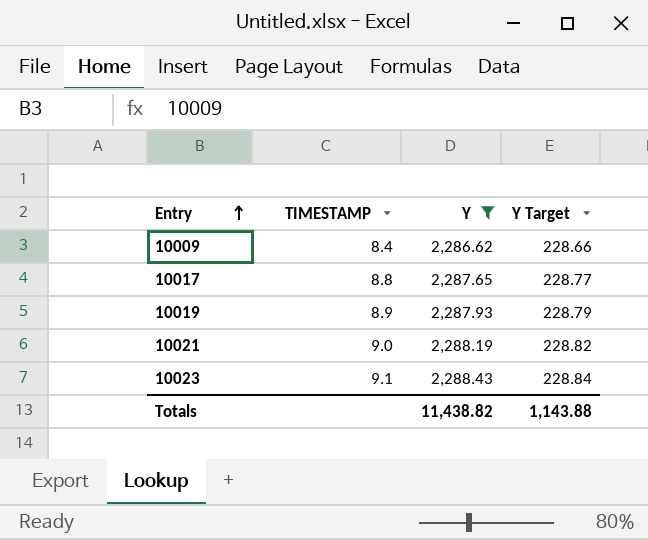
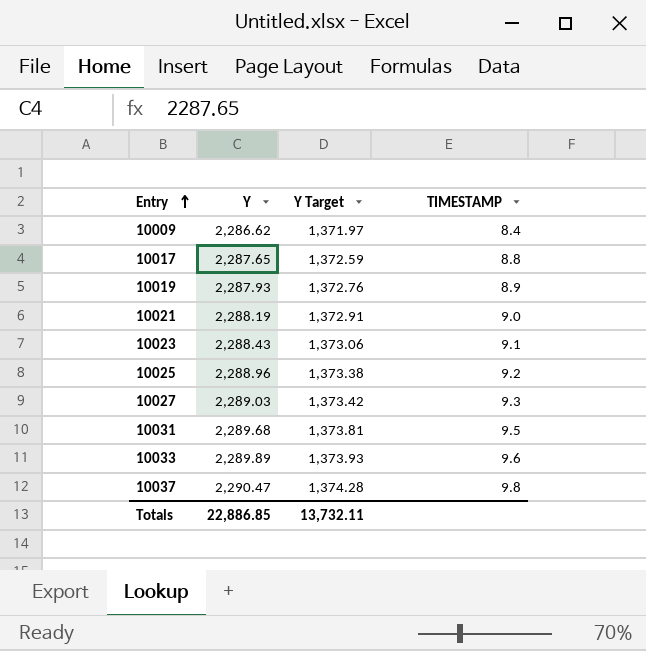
filter: Y <= 2,288.43 -> none
column Y Target | formula: [Y] * 0.1 -> [Y] * 0.6
column TIMESTAMP | position: 2 -> 4
Totals | Y: 11,438.82 -> 22,886.85
Totals | Y Target: 1,143.88 -> 13,732.11

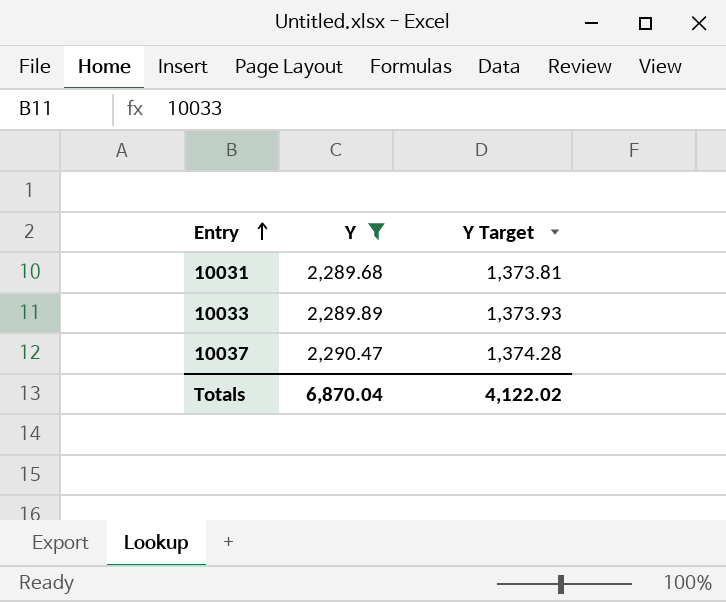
filter: none -> Y >= 2,289.68
column TIMESTAMP | position: 4 -> none
Totals | Y: 22,886.85 -> 6,870.04
Totals | Y Target: 13,732.11 -> 4,122.02

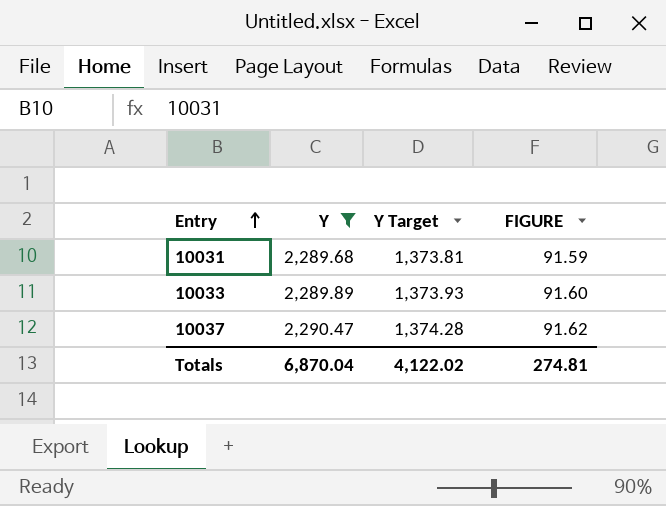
column FIGURE | formula: none -> [Y] * 0.04

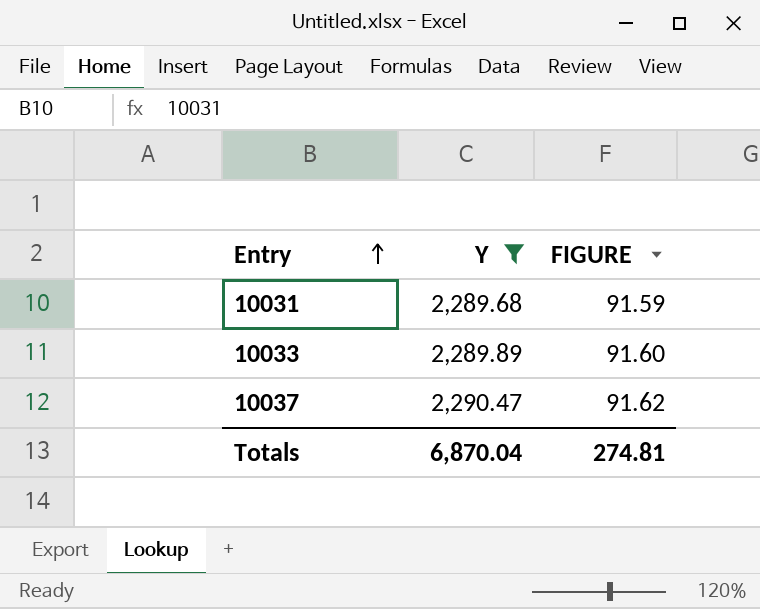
column Y Target | formula: [Y] * 0.6 -> none

